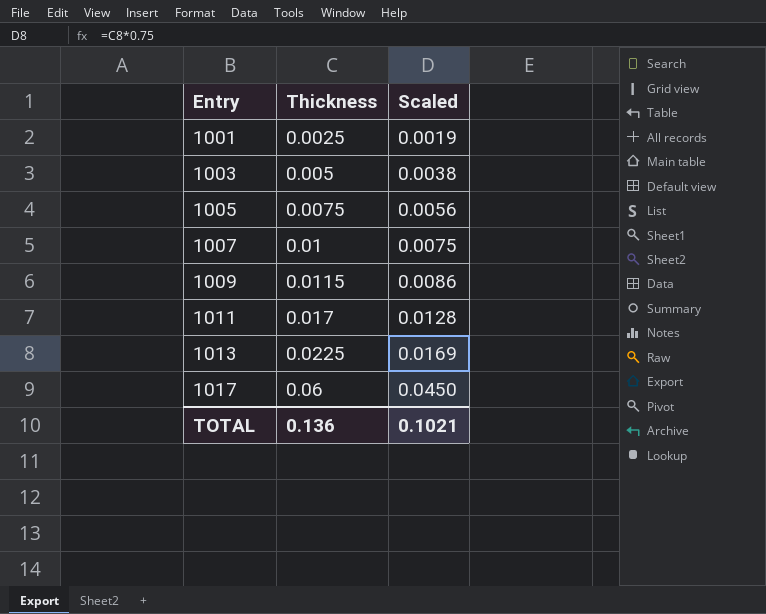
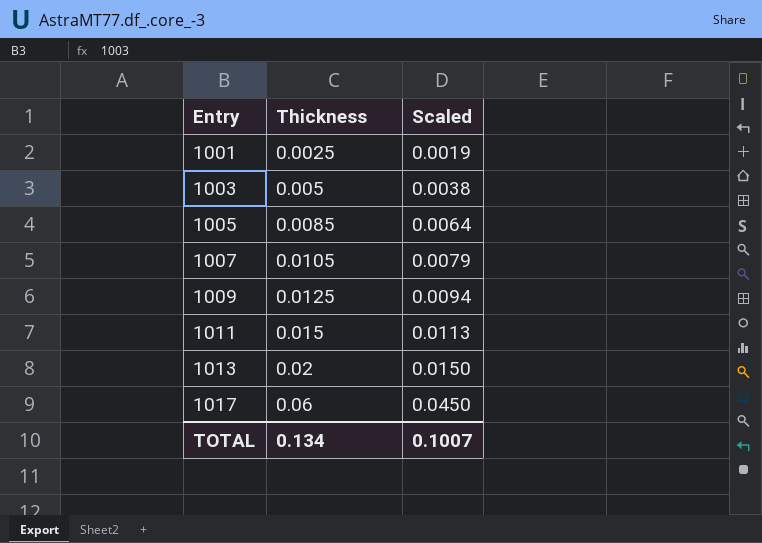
1005 | Thickness: 0.0075 -> 0.0085
1005 | Scaled: 0.0056 -> 0.0064
1007 | Thickness: 0.01 -> 0.0105
1007 | Scaled: 0.0075 -> 0.0079
1009 | Thickness: 0.0115 -> 0.0125
1009 | Scaled: 0.0086 -> 0.0094
1011 | Thickness: 0.017 -> 0.015
1011 | Scaled: 0.0128 -> 0.0113
1013 | Thickness: 0.0225 -> 0.02
1013 | Scaled: 0.0169 -> 0.0150
TOTAL | Thickness: 0.136 -> 0.134
TOTAL | Scaled: 0.1021 -> 0.1007

